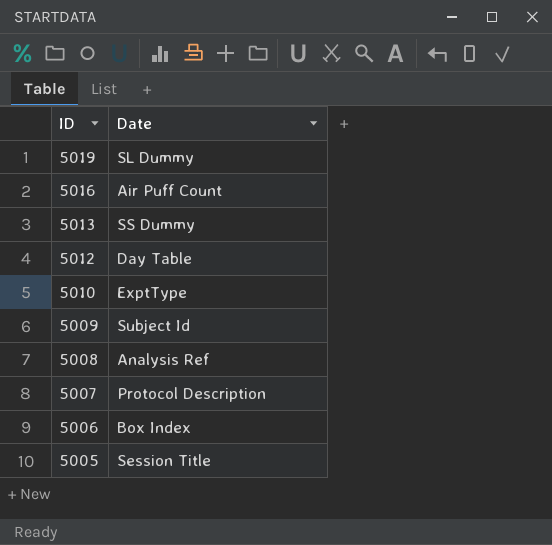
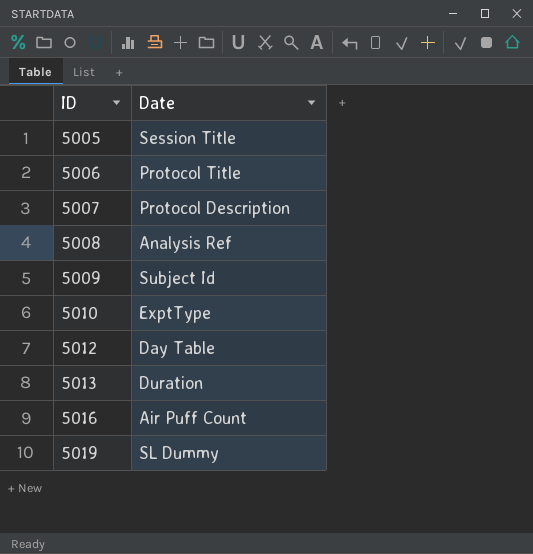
row order: ID descending -> ID ascending
5006 | Date: Box Index -> Protocol Title
5013 | Date: SS Dummy -> Duration

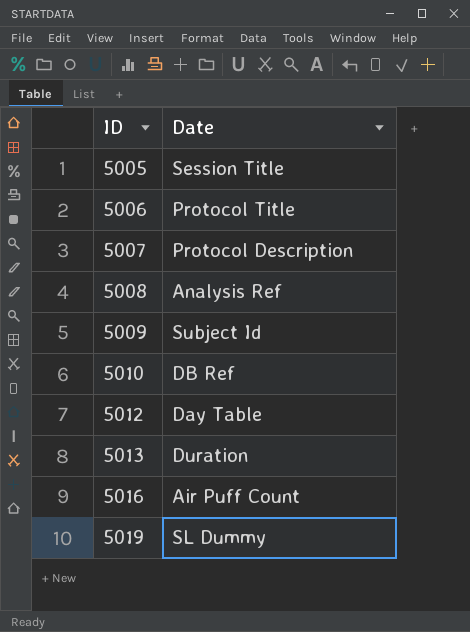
5010 | Date: ExptType -> DB Ref

